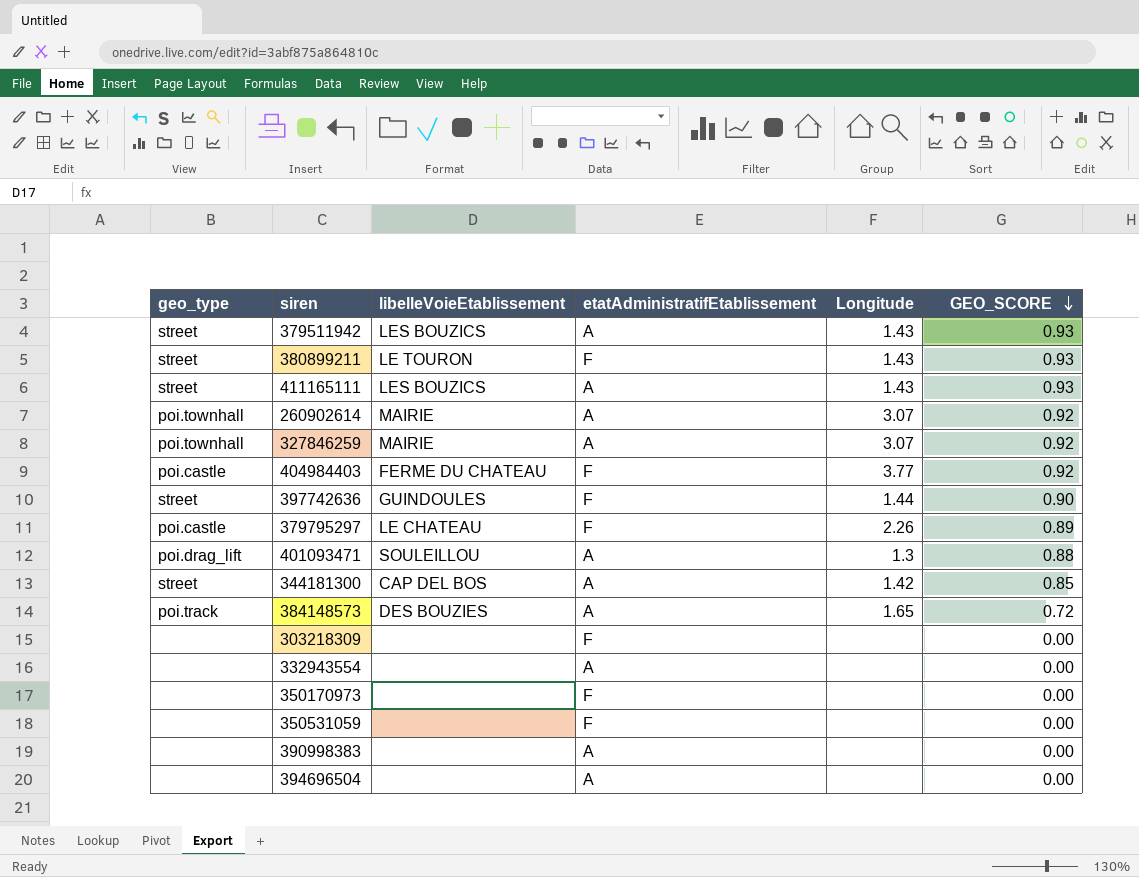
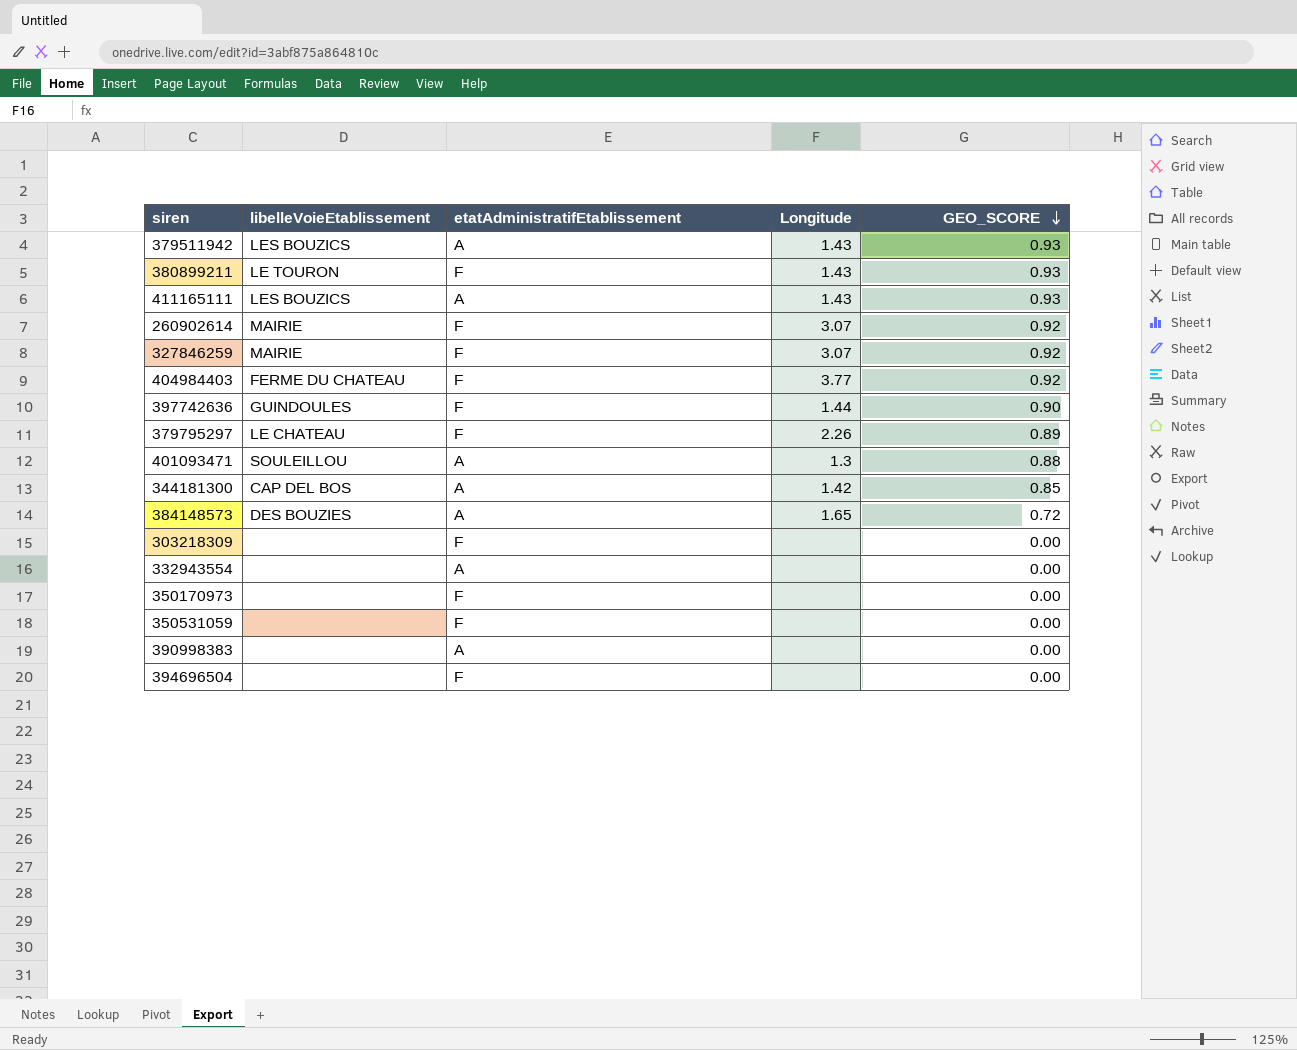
column geo_type | position: 1 -> none
260902614 | etatAdministratifEtablissement: A -> F
327846259 | etatAdministratifEtablissement: A -> F
394696504 | etatAdministratifEtablissement: A -> F

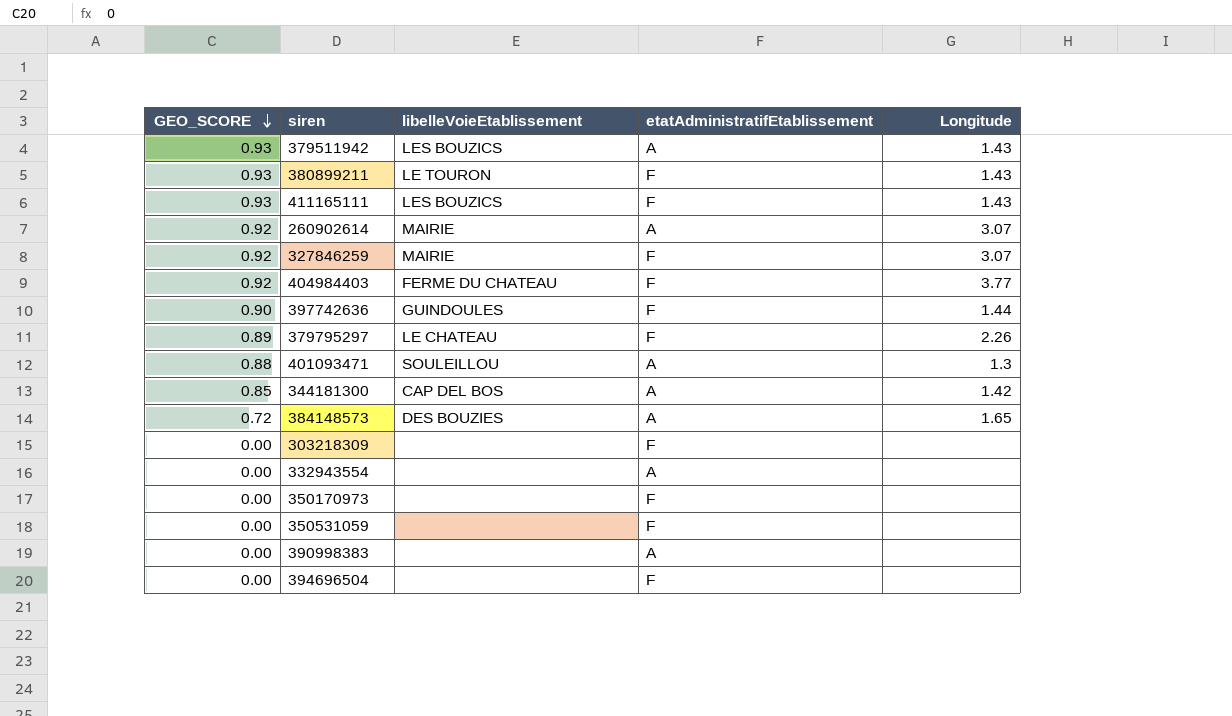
column GEO_SCORE | position: 5 -> 1
411165111 | etatAdministratifEtablissement: A -> F
260902614 | etatAdministratifEtablissement: F -> A

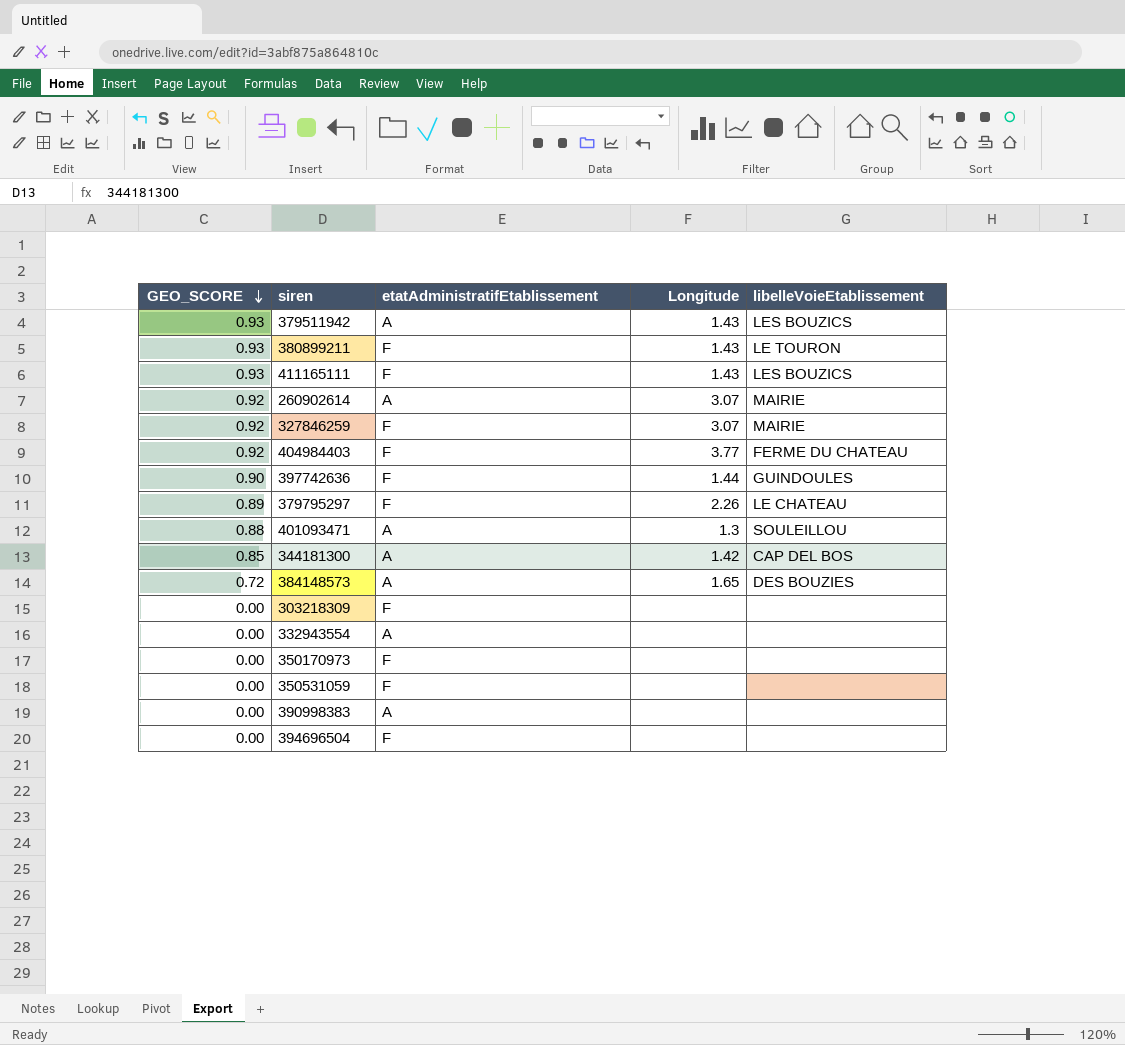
column libelleVoieEtablissement | position: 3 -> 5

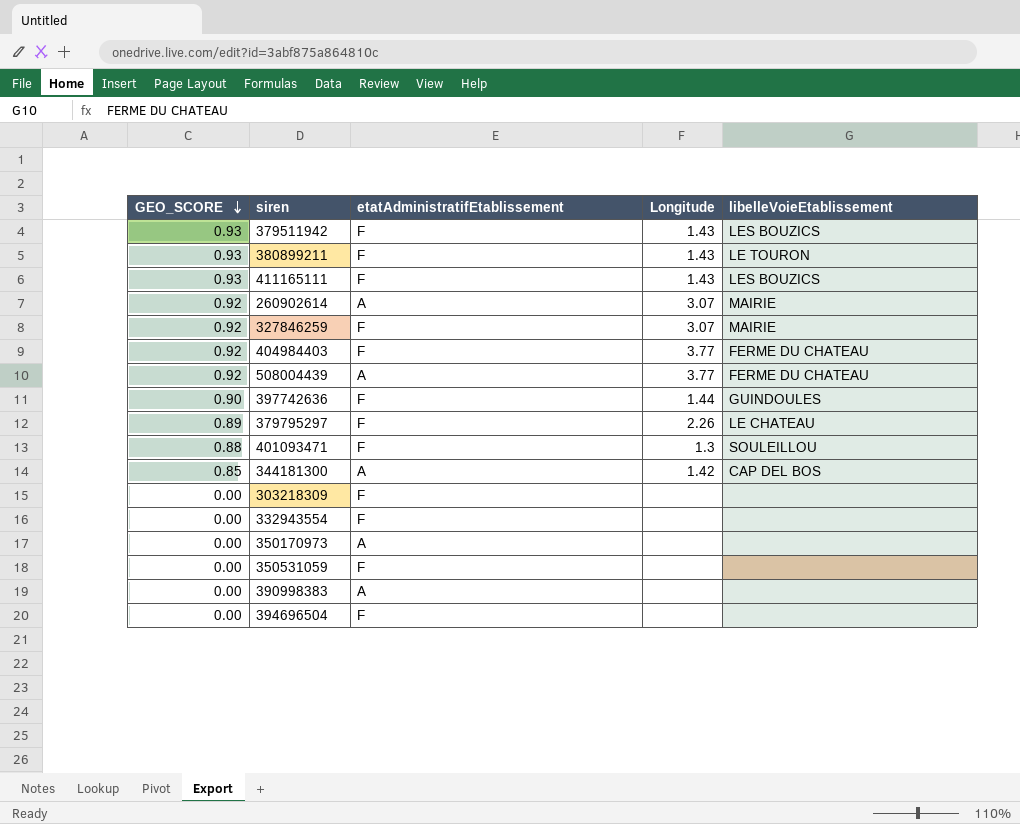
row 384148573: 0.72 | A | 1.65 | DES BOUZIES -> none
379511942 | etatAdministratifEtablissement: A -> F
row 508004439: none -> 0.92 | A | 3.77 | FERME DU CHATEAU
401093471 | etatAdministratifEtablissement: A -> F
332943554 | etatAdministratifEtablissement: A -> F
350170973 | etatAdministratifEtablissement: F -> A

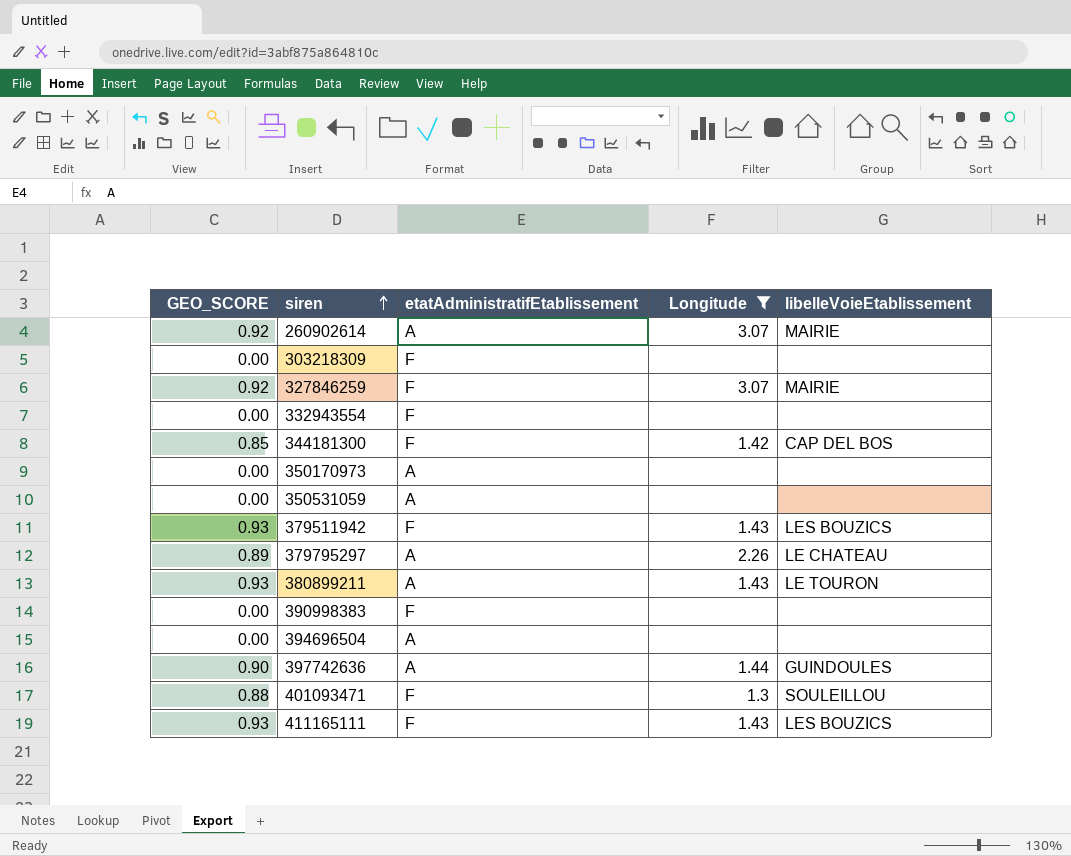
filter: none -> Longitude != 3.77
row order: GEO_SCORE descending -> siren ascending
344181300 | etatAdministratifEtablissement: A -> F
350531059 | etatAdministratifEtablissement: F -> A
379795297 | etatAdministratifEtablissement: F -> A
380899211 | etatAdministratifEtablissement: F -> A
390998383 | etatAdministratifEtablissement: A -> F
394696504 | etatAdministratifEtablissement: F -> A
397742636 | etatAdministratifEtablissement: F -> A

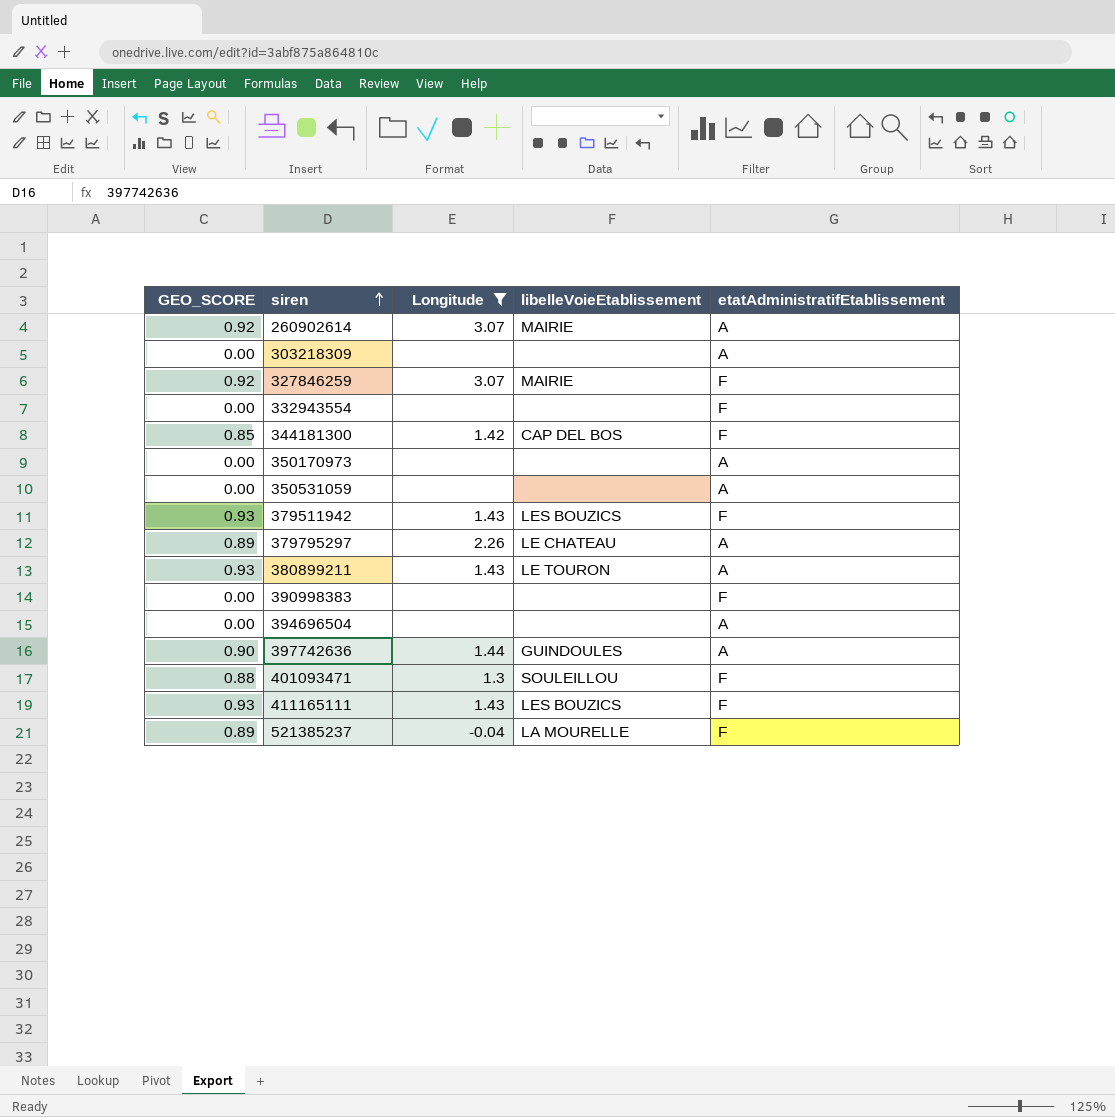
column etatAdministratifEtablissement | position: 3 -> 5
303218309 | etatAdministratifEtablissement: F -> A
row 521385237: none -> 0.89 | -0.04 | LA MOURELLE | F

